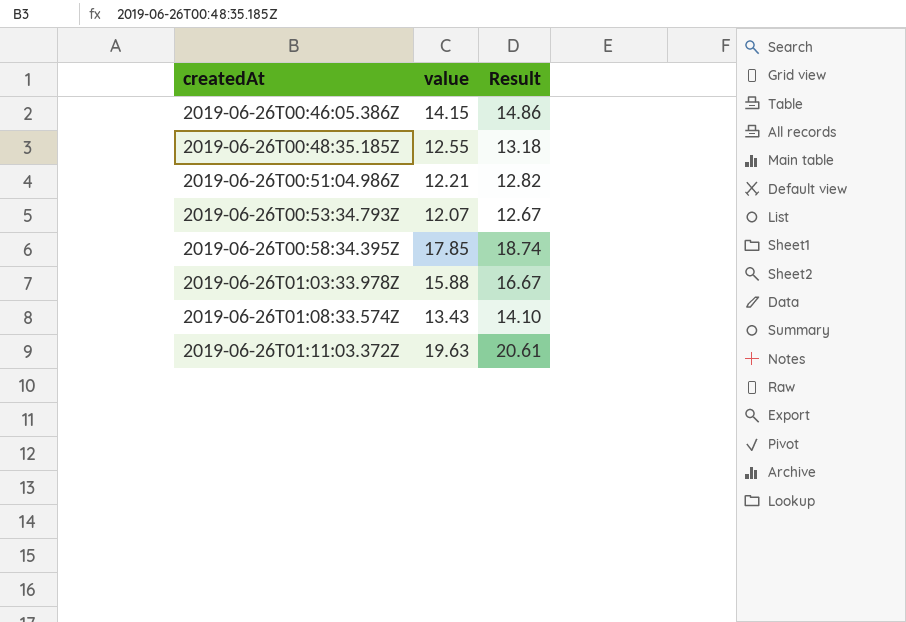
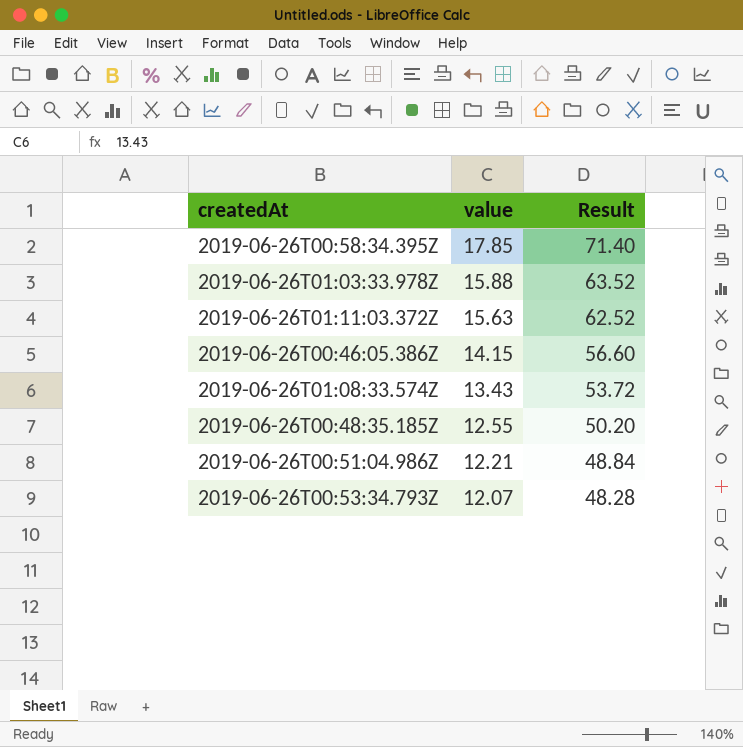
row order: createdAt ascending -> value descending
column Result | formula: [value] * 1.05 -> [value] * 4
2019-06-26T01:11:03.372Z | value: 19.63 -> 15.63

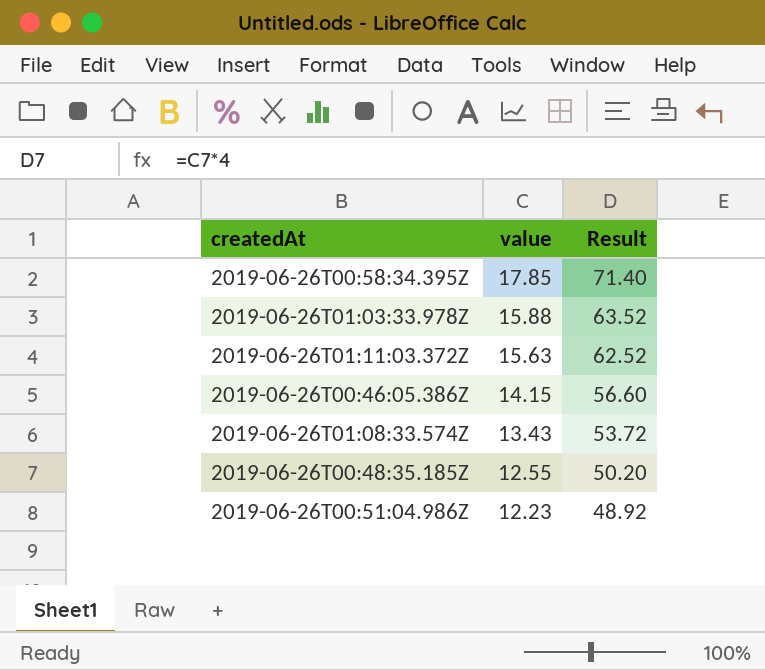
row 2019-06-26T00:53:34.793Z: 12.07 | 48.28 -> none
2019-06-26T00:51:04.986Z | value: 12.21 -> 12.23
2019-06-26T00:51:04.986Z | Result: 48.84 -> 48.92

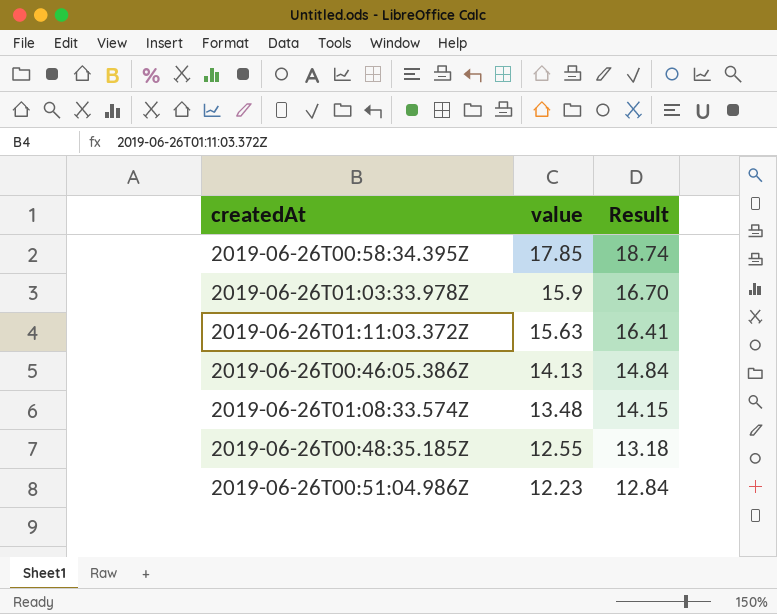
column Result | formula: [value] * 4 -> [value] * 1.05
2019-06-26T01:03:33.978Z | value: 15.88 -> 15.9
2019-06-26T00:46:05.386Z | value: 14.15 -> 14.13
2019-06-26T01:08:33.574Z | value: 13.43 -> 13.48

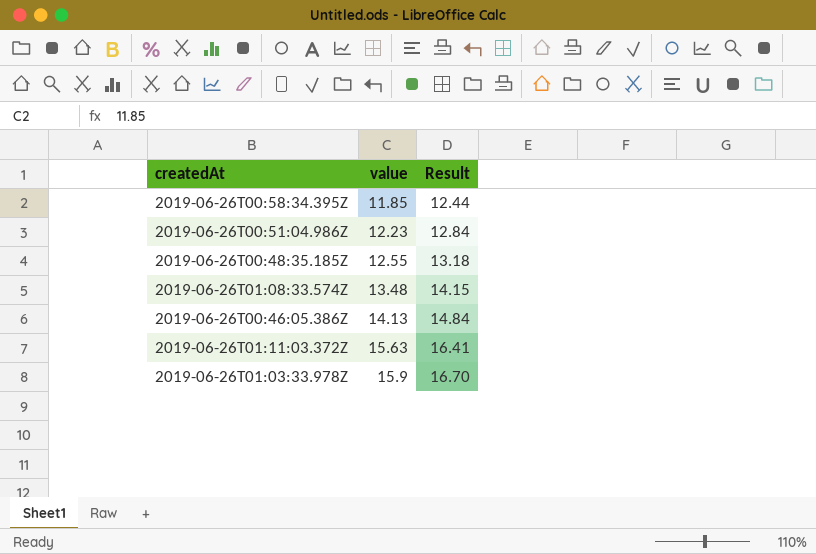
row order: value descending -> value ascending
2019-06-26T00:58:34.395Z | value: 17.85 -> 11.85
2019-06-26T00:58:34.395Z | Result: 18.74 -> 12.44

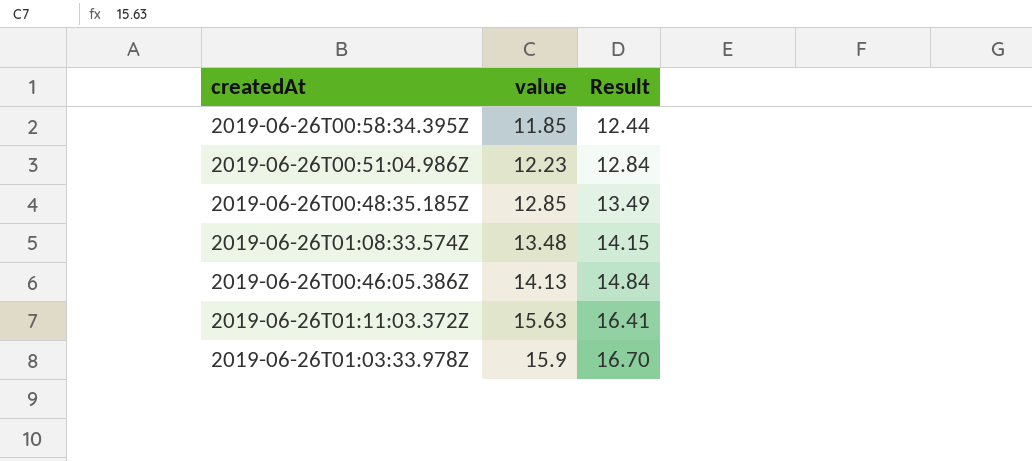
2019-06-26T00:48:35.185Z | value: 12.55 -> 12.85
2019-06-26T00:48:35.185Z | Result: 13.18 -> 13.49

